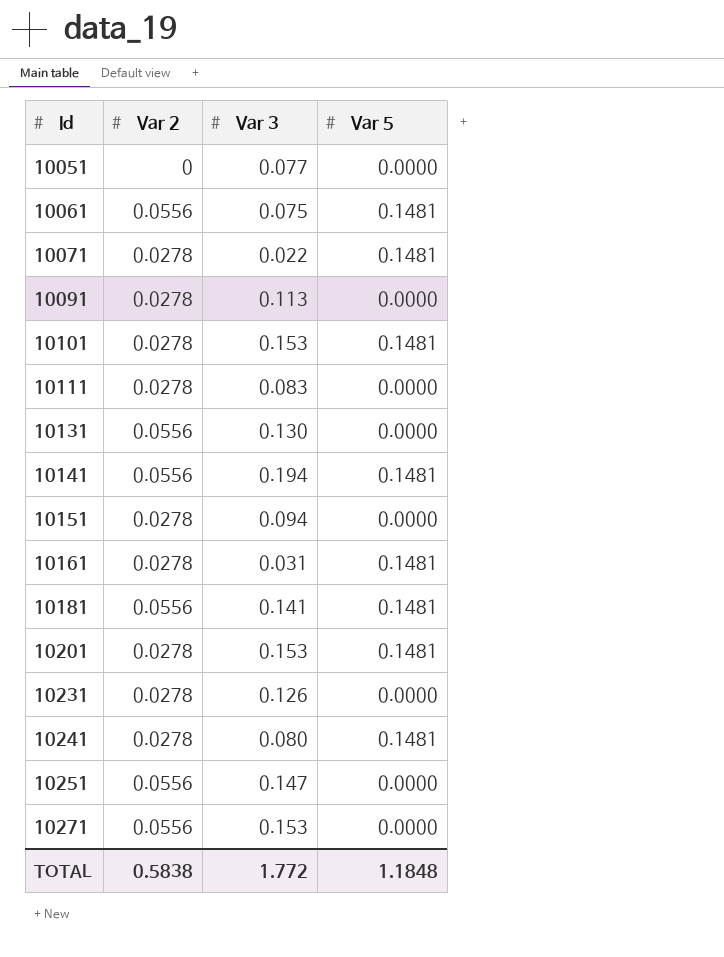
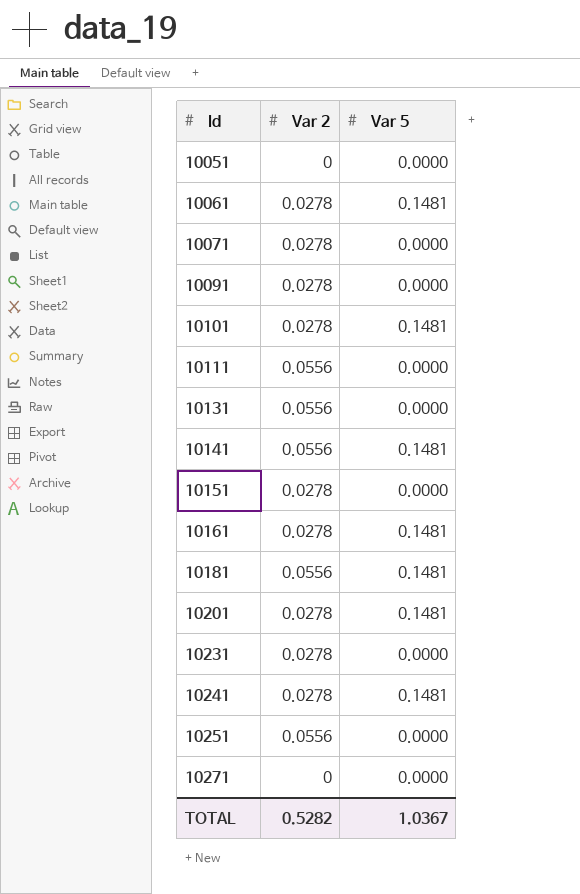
column Var 3 | position: 3 -> none
10061 | Var 2: 0.0556 -> 0.0278
10071 | Var 5: 0.1481 -> 0.0000
10111 | Var 2: 0.0278 -> 0.0556
10271 | Var 2: 0.0556 -> 0
TOTAL | Var 2: 0.5838 -> 0.5282
TOTAL | Var 5: 1.1848 -> 1.0367

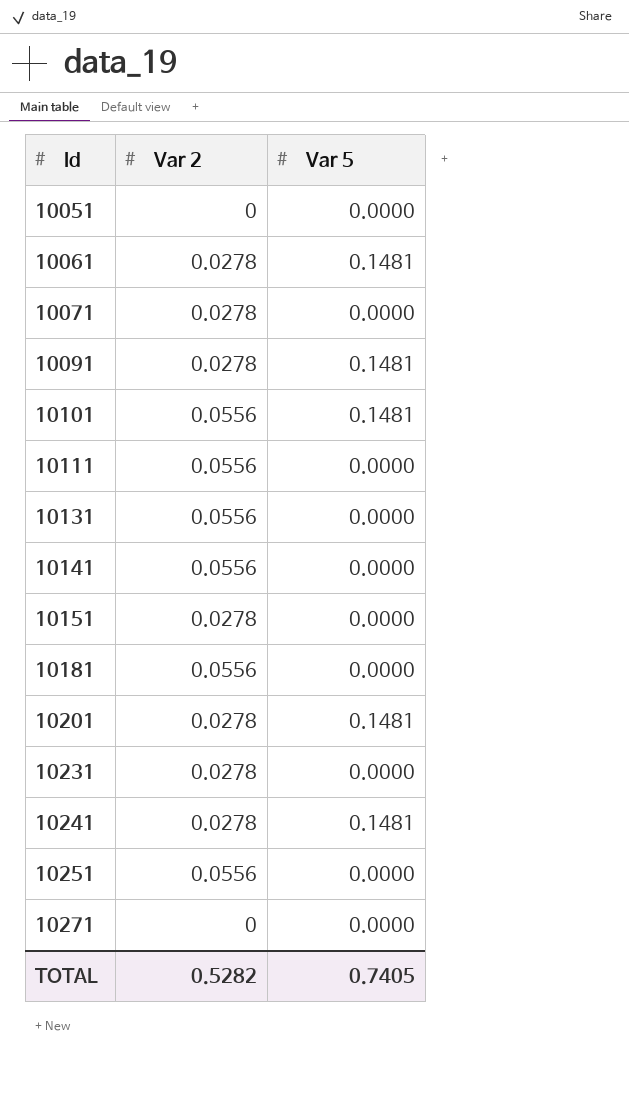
row 10161: 0.0278 | 0.1481 -> none
10091 | Var 5: 0.0000 -> 0.1481
10101 | Var 2: 0.0278 -> 0.0556
10141 | Var 5: 0.1481 -> 0.0000
10181 | Var 5: 0.1481 -> 0.0000
TOTAL | Var 5: 1.0367 -> 0.7405

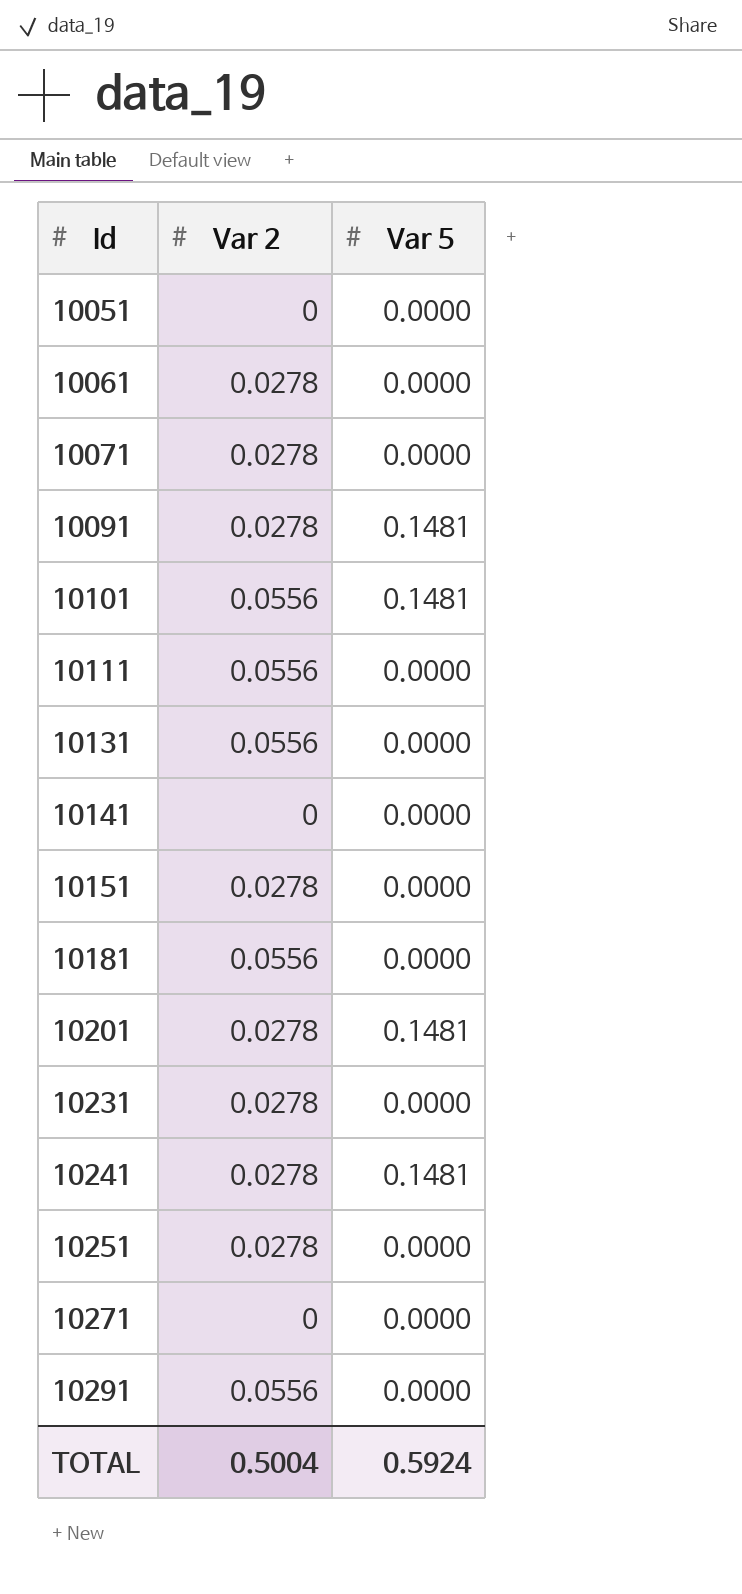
10061 | Var 5: 0.1481 -> 0.0000
10141 | Var 2: 0.0556 -> 0
10251 | Var 2: 0.0556 -> 0.0278
row 10291: none -> 0.0556 | 0.0000
TOTAL | Var 2: 0.5282 -> 0.5004
TOTAL | Var 5: 0.7405 -> 0.5924

